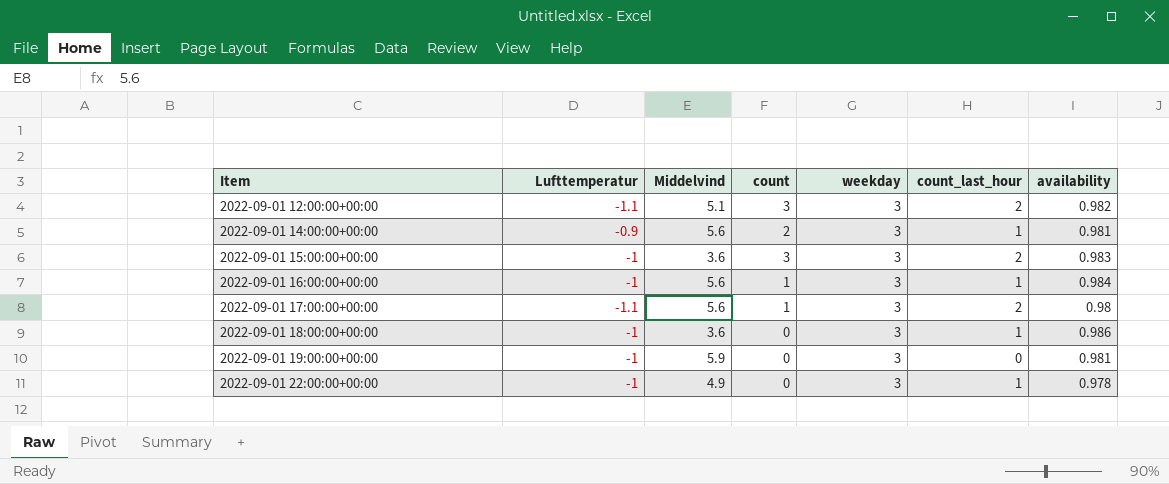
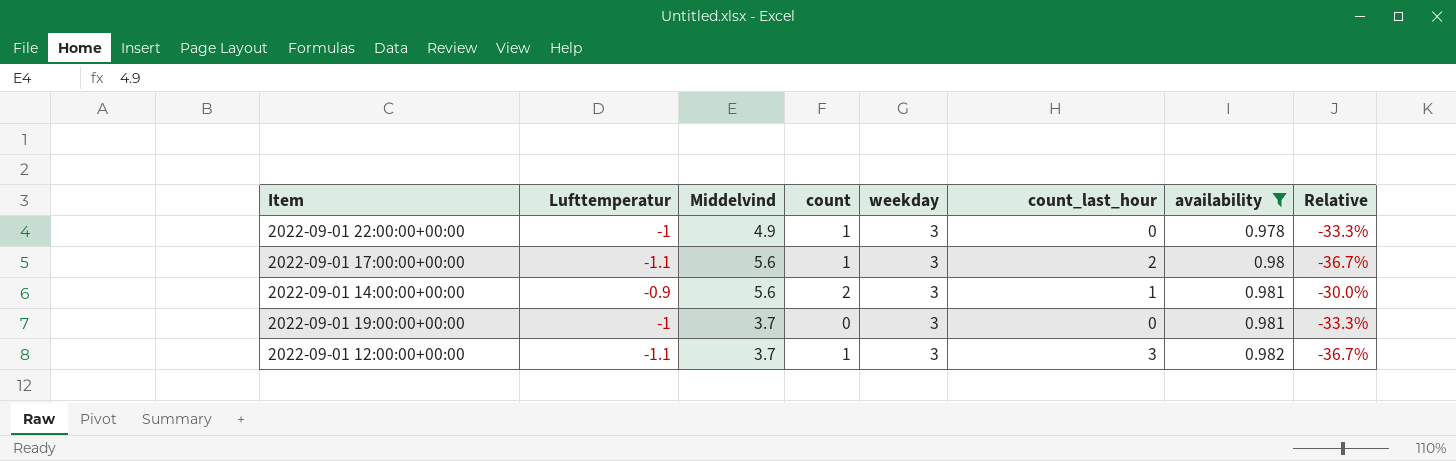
filter: none -> availability <= 0.982
row order: Item ascending -> availability ascending
column Relative | formula: none -> [Lufttemperatur] / [weekday]
2022-09-01 22:00:00+00:00 | count: 0 -> 1
2022-09-01 22:00:00+00:00 | count_last_hour: 1 -> 0
2022-09-01 19:00:00+00:00 | Middelvind: 5.9 -> 3.7
2022-09-01 12:00:00+00:00 | Middelvind: 5.1 -> 3.7
2022-09-01 12:00:00+00:00 | count: 3 -> 1
2022-09-01 12:00:00+00:00 | count_last_hour: 2 -> 3

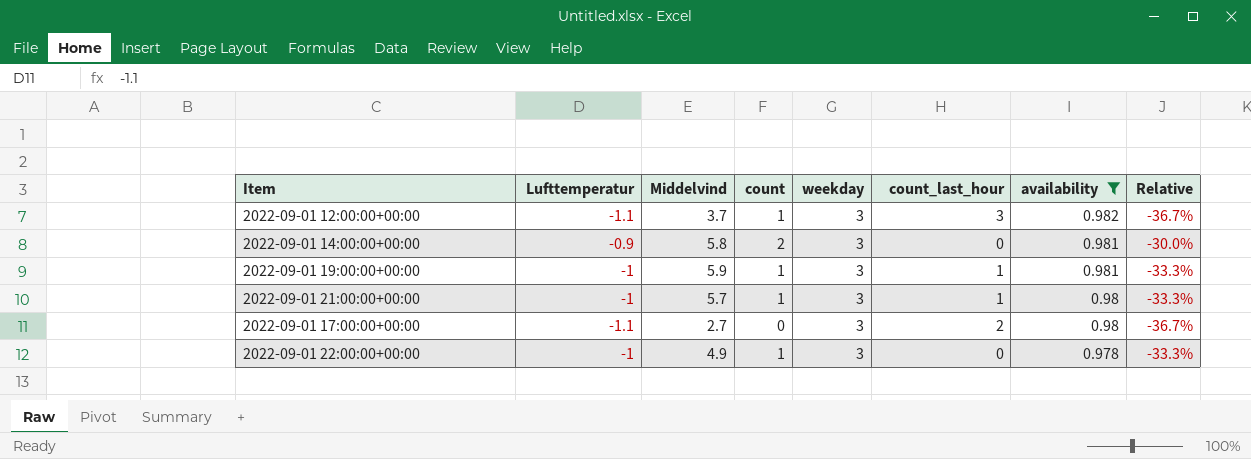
row order: availability ascending -> availability descending
2022-09-01 14:00:00+00:00 | Middelvind: 5.6 -> 5.8
2022-09-01 14:00:00+00:00 | count_last_hour: 1 -> 0
2022-09-01 19:00:00+00:00 | Middelvind: 3.7 -> 5.9
2022-09-01 19:00:00+00:00 | count: 0 -> 1
2022-09-01 19:00:00+00:00 | count_last_hour: 0 -> 1
row 2022-09-01 21:00:00+00:00: none -> -1 | 5.7 | 1 | 3 | 1 | 0.98 | -33.3%
2022-09-01 17:00:00+00:00 | Middelvind: 5.6 -> 2.7
2022-09-01 17:00:00+00:00 | count: 1 -> 0

